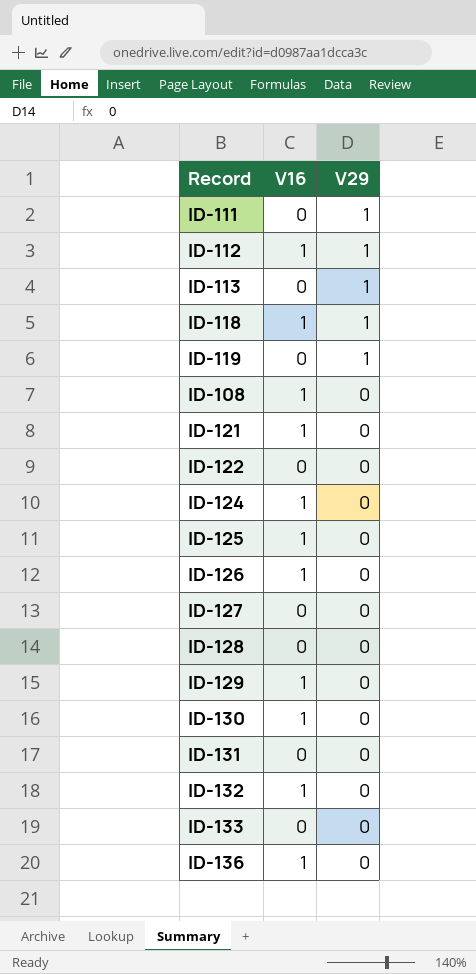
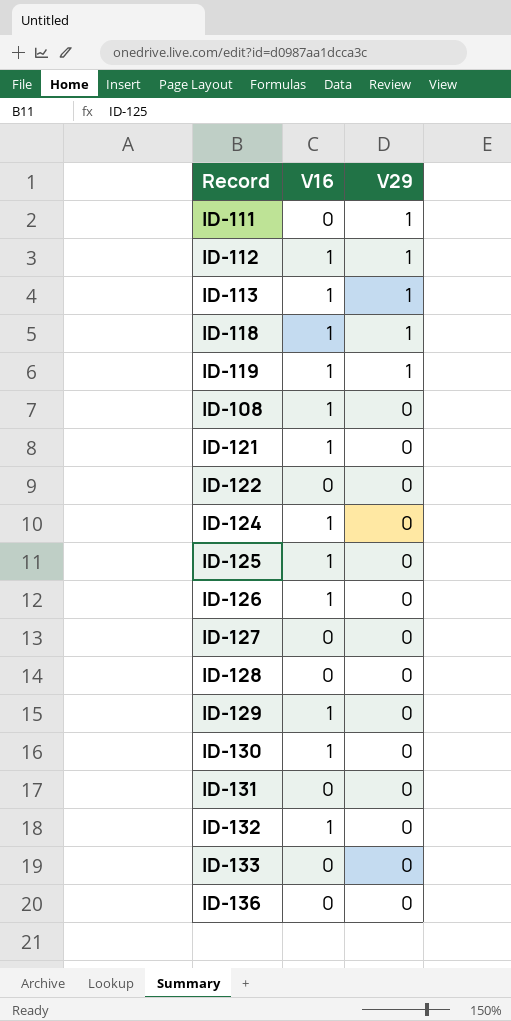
ID-113 | V16: 0 -> 1
ID-119 | V16: 0 -> 1
ID-136 | V16: 1 -> 0

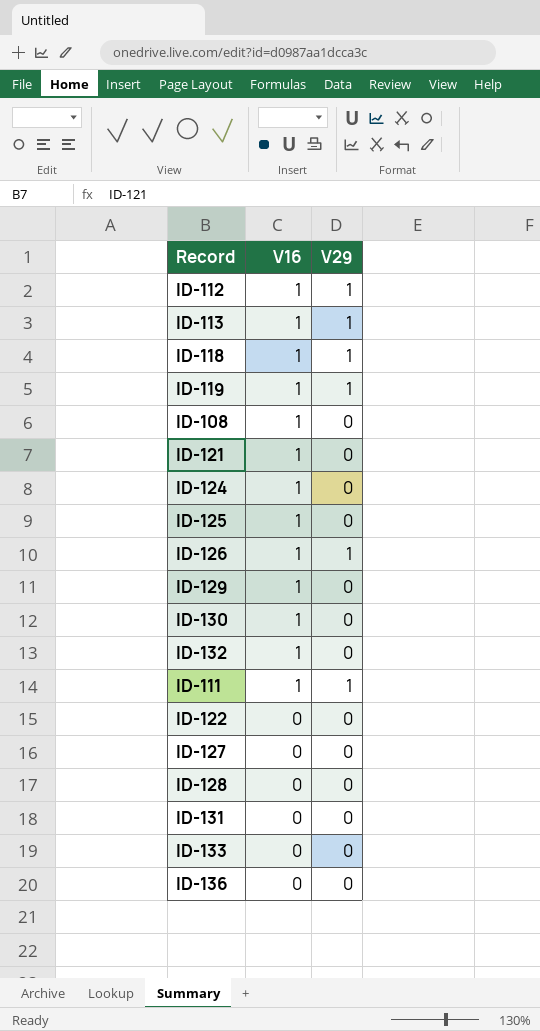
row order: V29 descending -> V16 descending
ID-126 | V29: 0 -> 1
ID-111 | V16: 0 -> 1

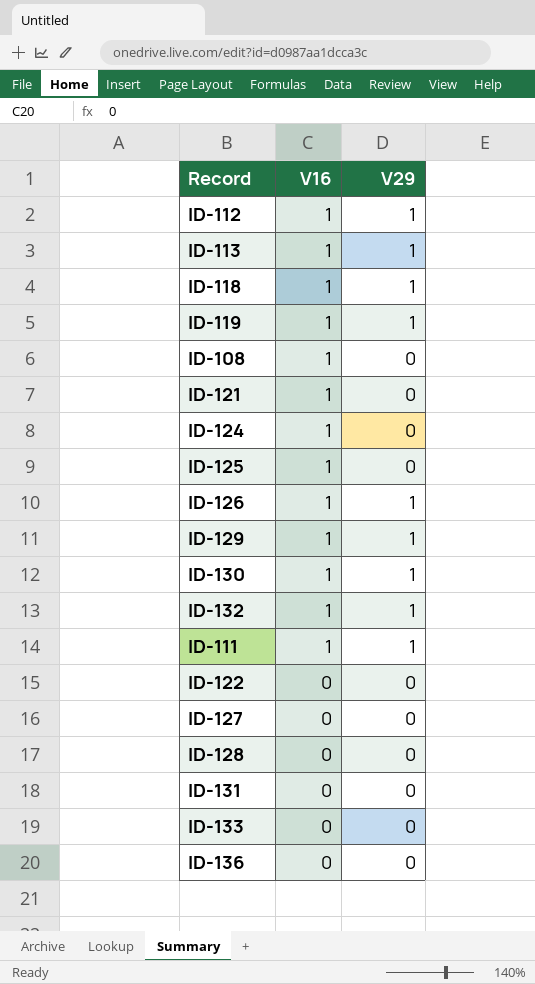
ID-129 | V29: 0 -> 1
ID-130 | V29: 0 -> 1
ID-132 | V29: 0 -> 1

